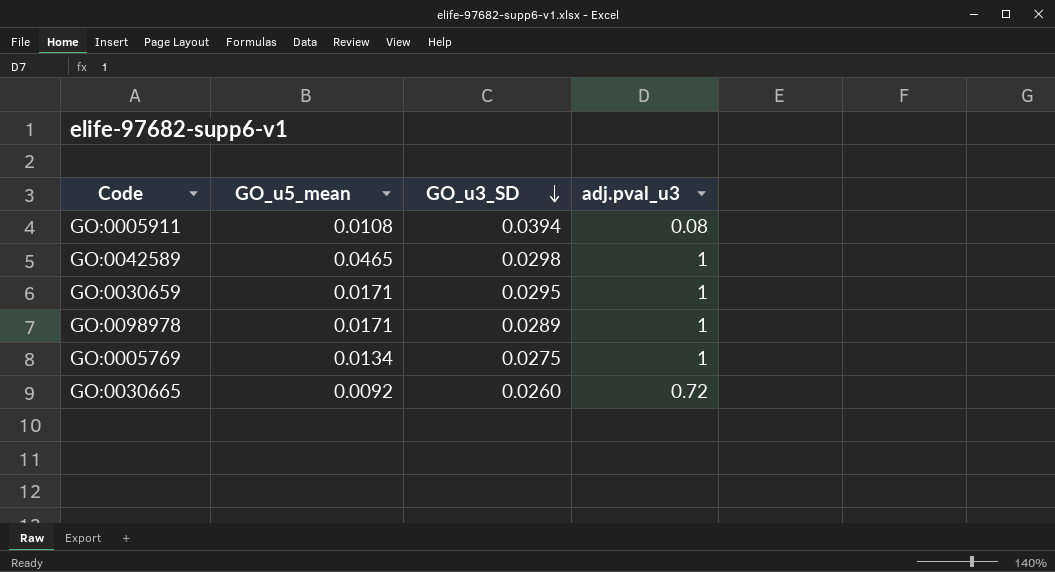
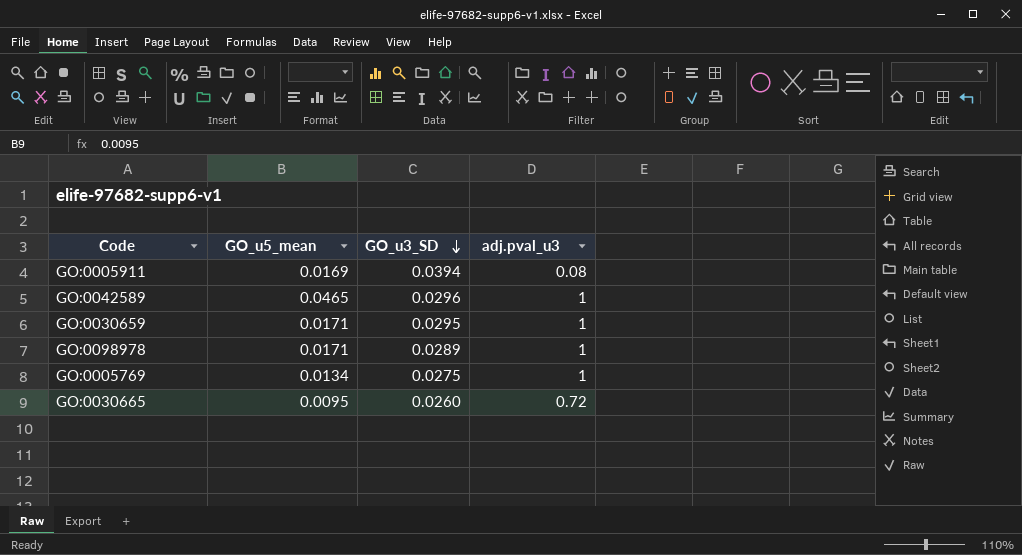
GO:0005911 | GO_u5_mean: 0.0108 -> 0.0169
GO:0042589 | GO_u3_SD: 0.0298 -> 0.0296
GO:0030665 | GO_u5_mean: 0.0092 -> 0.0095

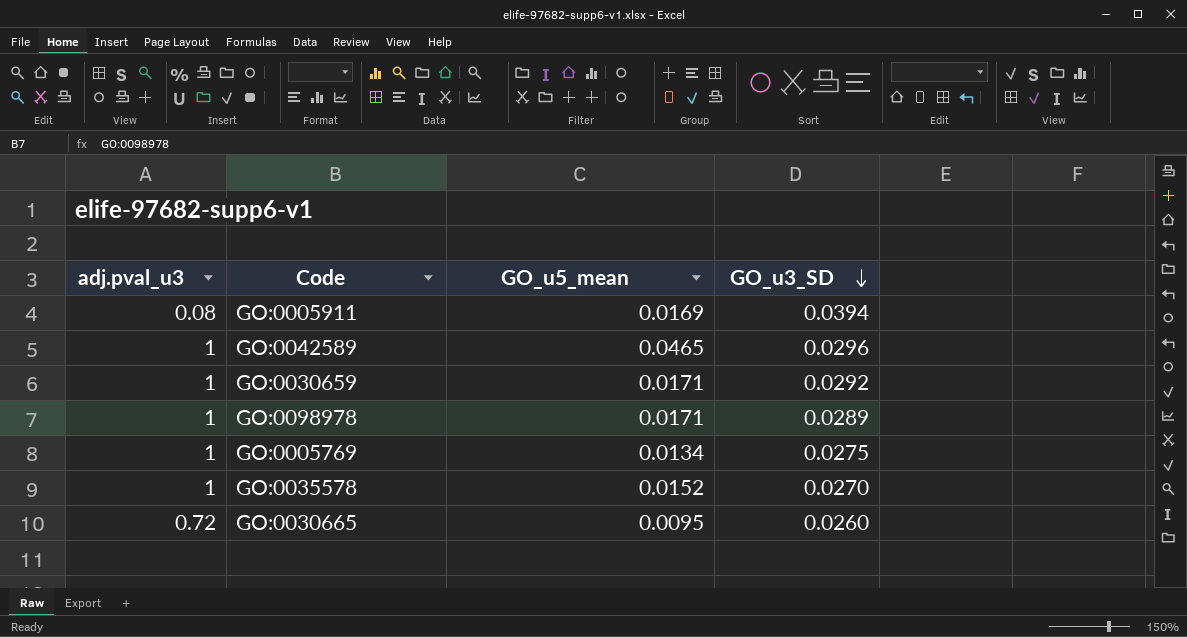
column adj.pval_u3 | position: 4 -> 1
GO:0030659 | GO_u3_SD: 0.0295 -> 0.0292
row GO:0035578: none -> 1 | 0.0152 | 0.0270

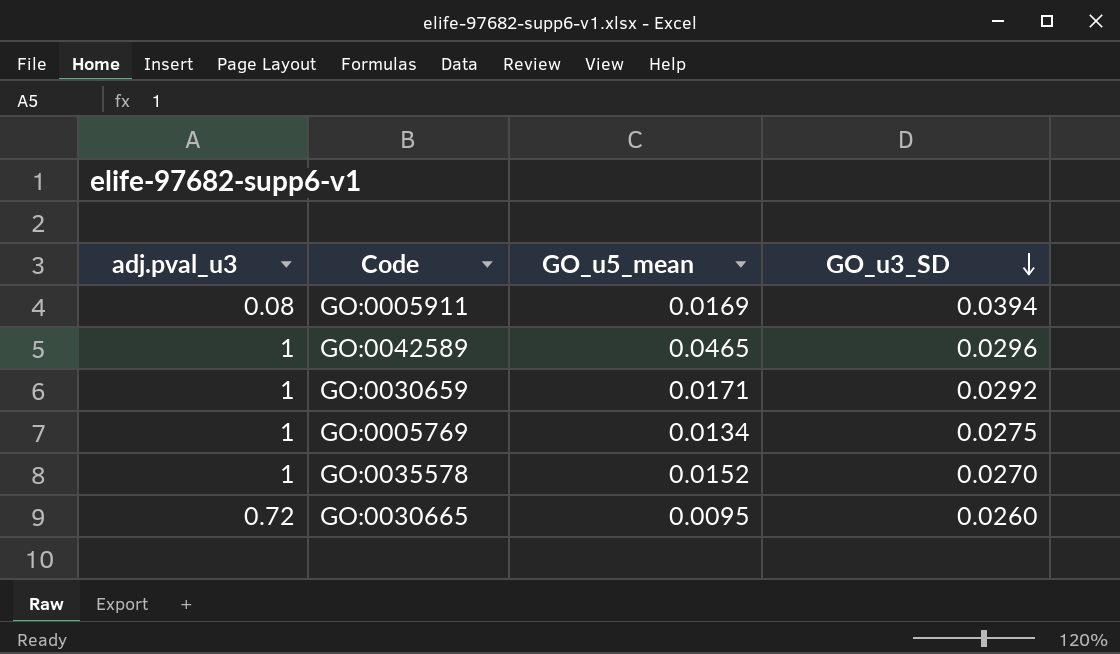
row GO:0098978: 1 | 0.0171 | 0.0289 -> none

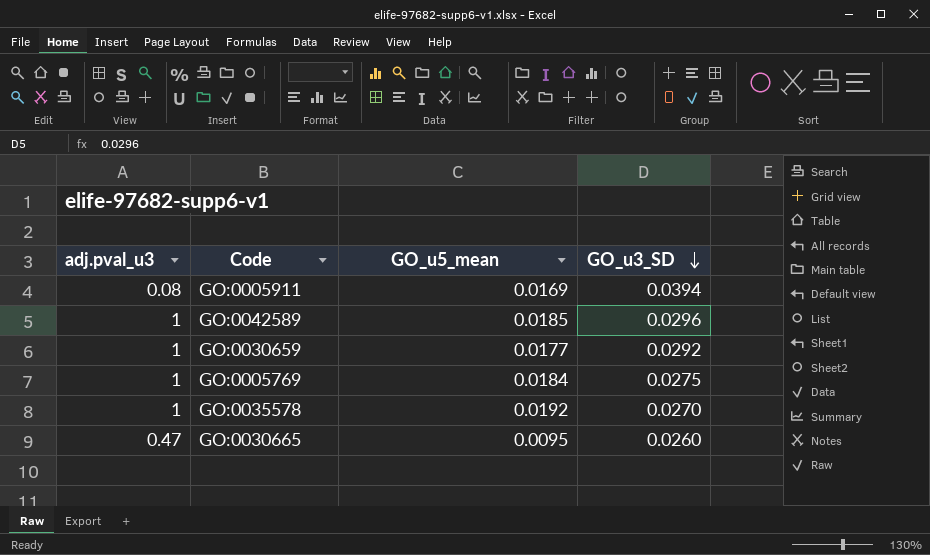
GO:0042589 | GO_u5_mean: 0.0465 -> 0.0185
GO:0030659 | GO_u5_mean: 0.0171 -> 0.0177
GO:0005769 | GO_u5_mean: 0.0134 -> 0.0184
GO:0035578 | GO_u5_mean: 0.0152 -> 0.0192
GO:0030665 | adj.pval_u3: 0.72 -> 0.47

